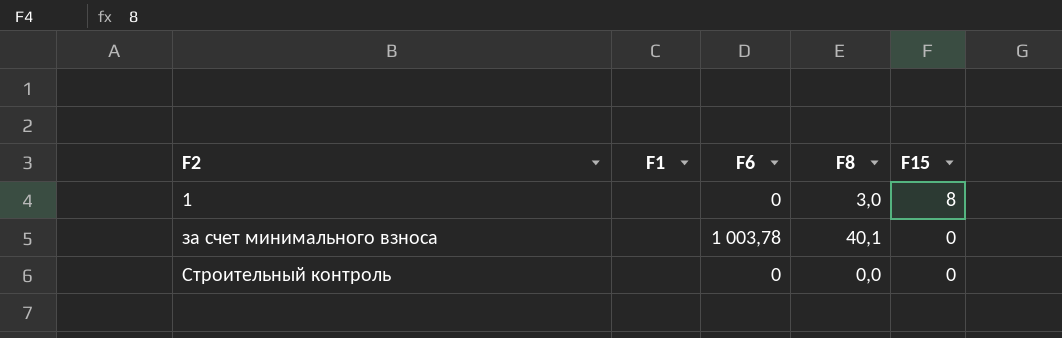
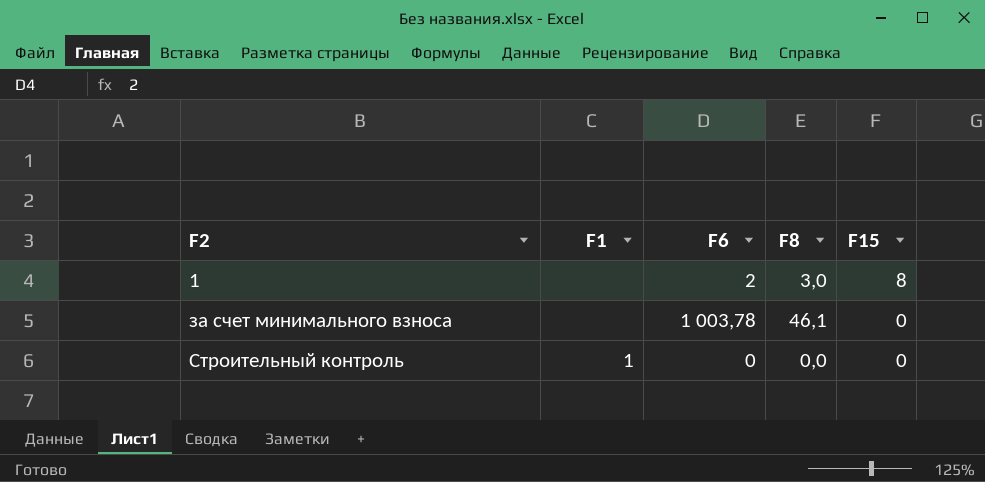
1 | F6: 0 -> 2
за счет минимального взноса | F8: 40,1 -> 46,1
Строительный контроль | F1: none -> 1

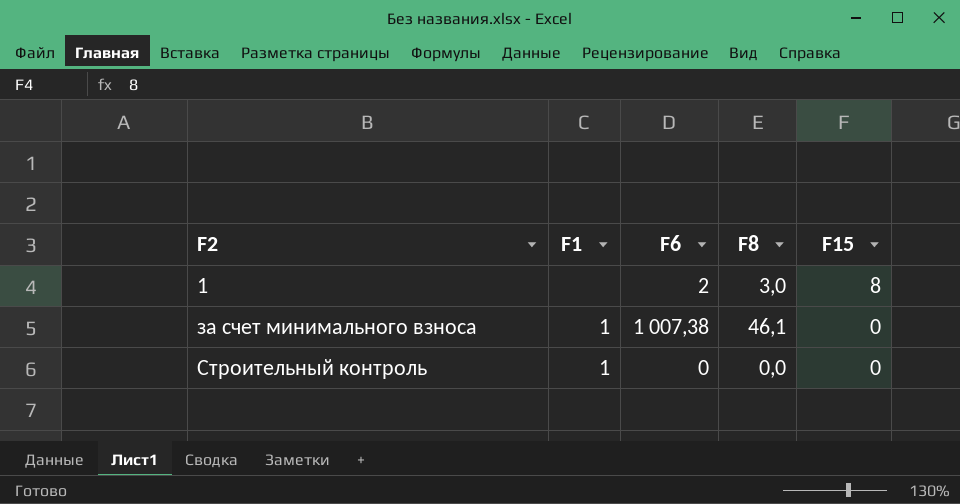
за счет минимального взноса | F1: none -> 1
за счет минимального взноса | F6: 1 003,78 -> 1 007,38

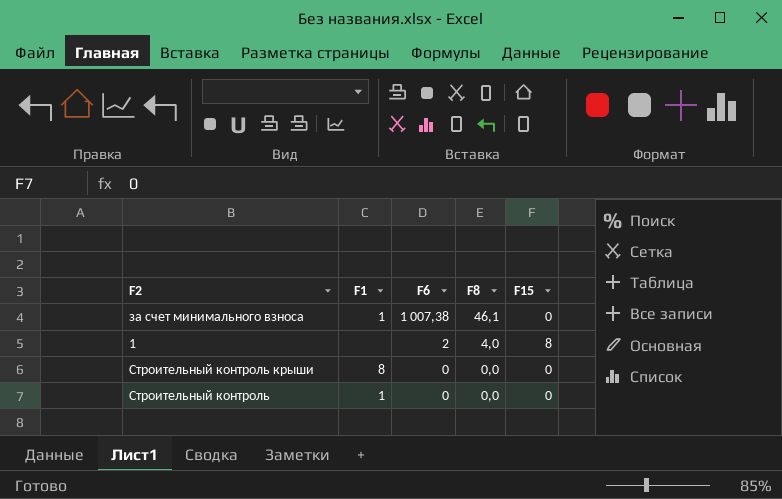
row order: F2 ascending -> F6 descending
1 | F8: 3,0 -> 4,0
row Строительный контроль крыши: none -> 8 | 0 | 0,0 | 0

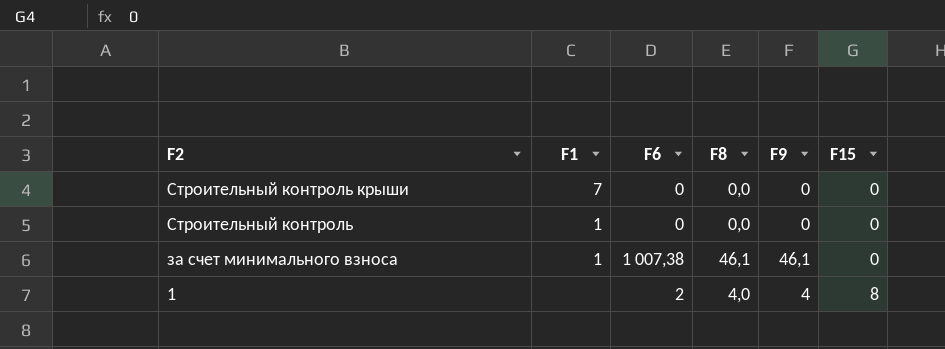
row order: F6 descending -> F2 descending
column F9 | position: none -> 5
Строительный контроль крыши | F1: 8 -> 7

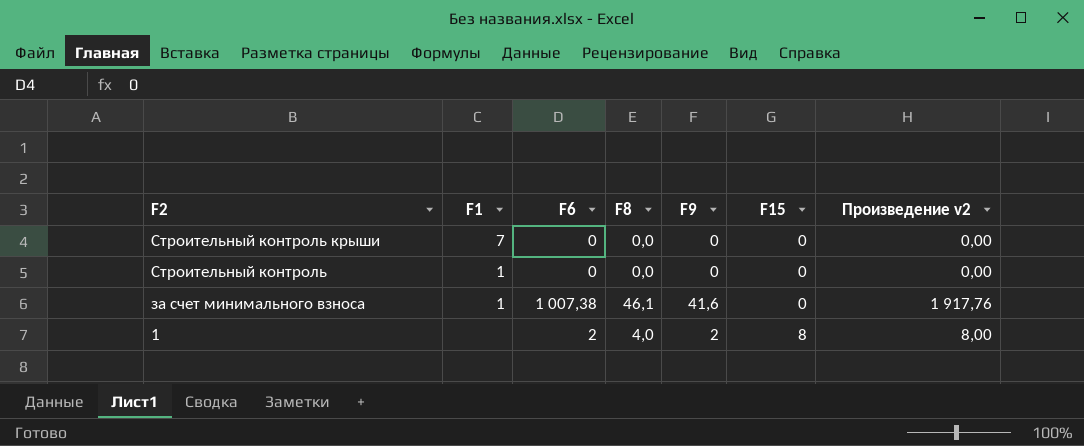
column Произведение v2 | formula: none -> [F8] * [F9]
за счет минимального взноса | F9: 46,1 -> 41,6
1 | F9: 4 -> 2

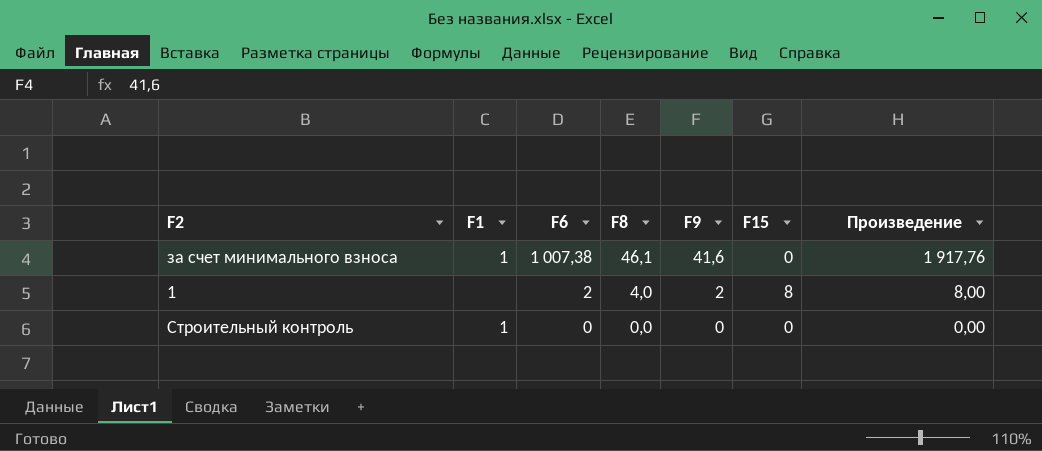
row order: F2 descending -> F6 descending
column name: Произведение v2 -> Произведение
row Строительный контроль крыши: 7 | 0 | 0,0 | 0 | 0 | 0,00 -> none

